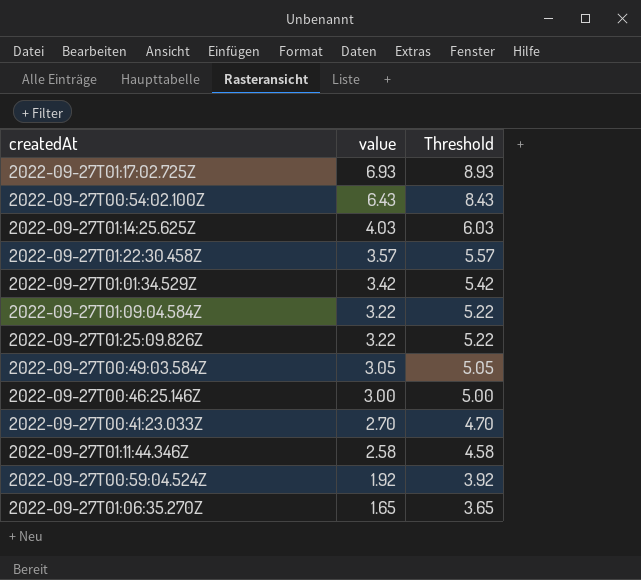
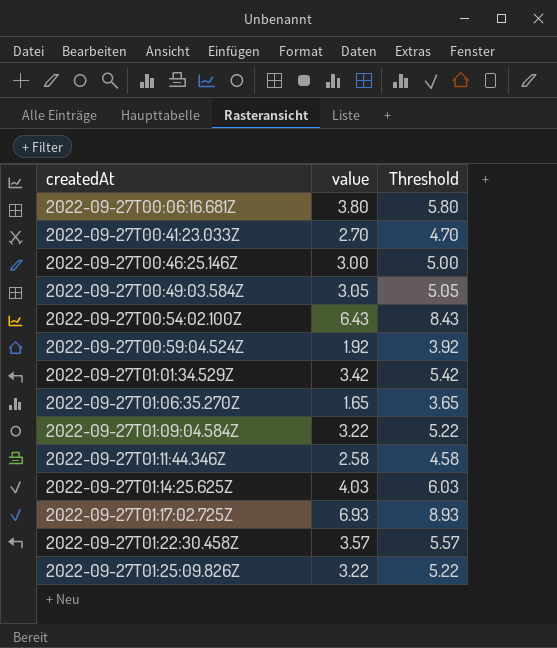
row order: value descending -> createdAt ascending
row 2022-09-27T00:06:16.681Z: none -> 3.80 | 5.80

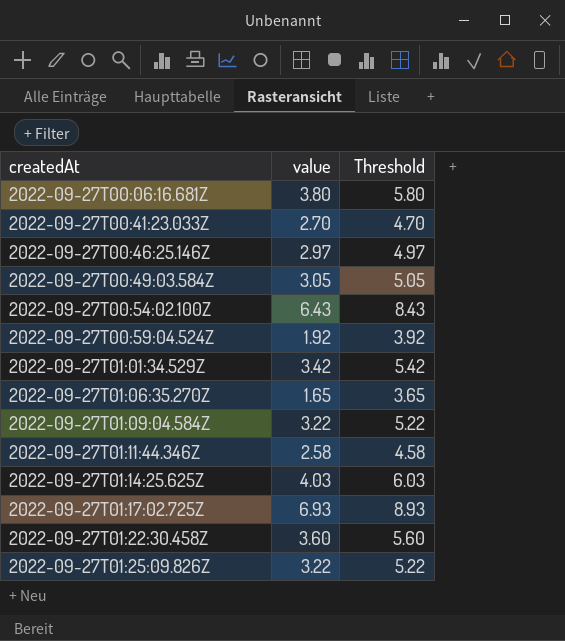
2022-09-27T00:46:25.146Z | value: 3.00 -> 2.97
2022-09-27T00:46:25.146Z | Threshold: 5.00 -> 4.97
2022-09-27T01:22:30.458Z | value: 3.57 -> 3.60
2022-09-27T01:22:30.458Z | Threshold: 5.57 -> 5.60

